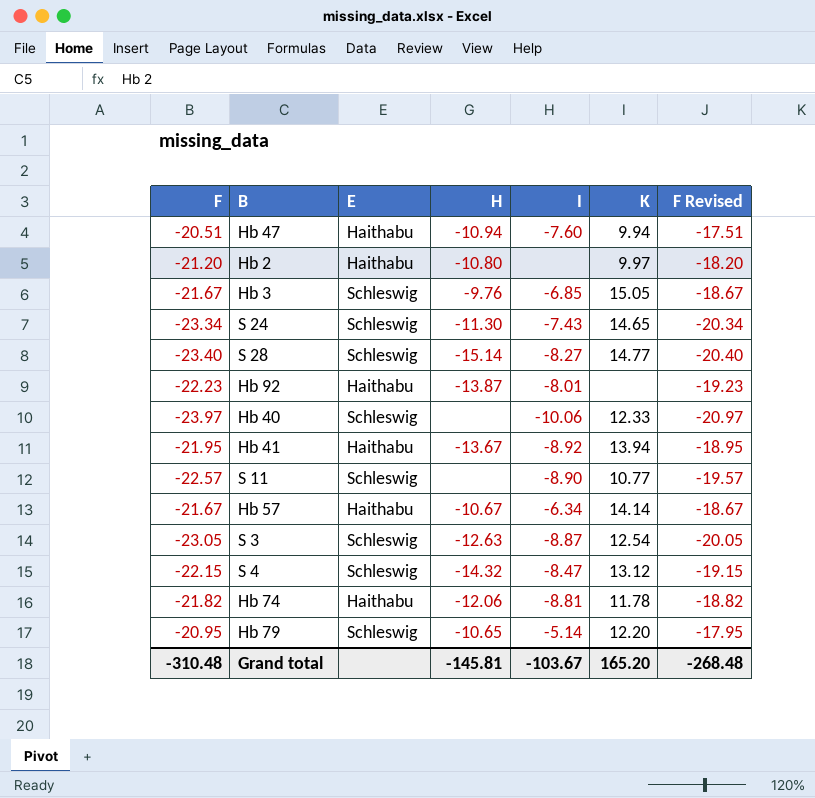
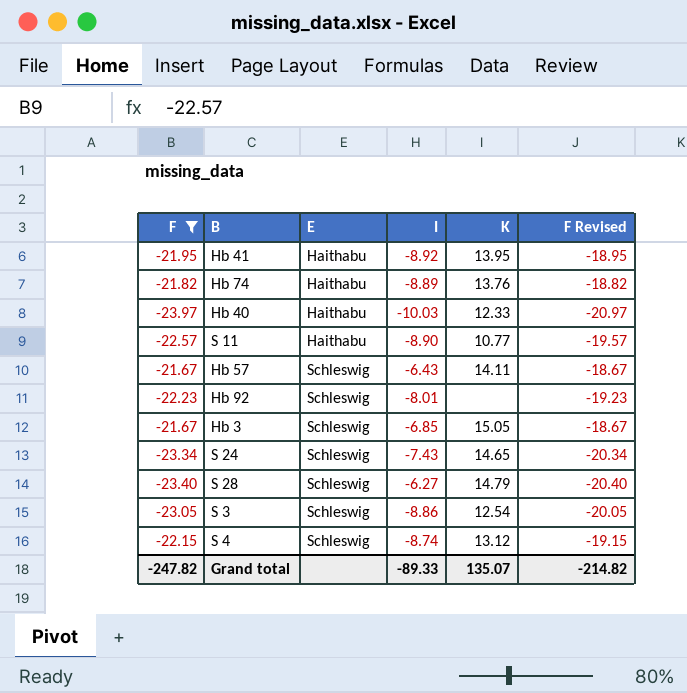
filter: none -> F <= -21.67
row order: none -> E ascending
column H | position: 4 -> none
Hb 41 | K: 13.94 -> 13.95
Hb 74 | I: -8.81 -> -8.89
Hb 74 | K: 11.78 -> 13.76
Hb 40 | E: Schleswig -> Haithabu
Hb 40 | I: -10.06 -> -10.03
S 11 | E: Schleswig -> Haithabu
Hb 57 | E: Haithabu -> Schleswig
Hb 57 | I: -6.34 -> -6.43
Hb 57 | K: 14.14 -> 14.11
Hb 92 | E: Haithabu -> Schleswig
S 28 | I: -8.27 -> -6.27
S 28 | K: 14.77 -> 14.79
S 3 | I: -8.87 -> -8.86
S 4 | I: -8.47 -> -8.74
Grand total | F: -310.48 -> -247.82
Grand total | I: -103.67 -> -89.33
Grand total | K: 165.20 -> 135.07
Grand total | F Revised: -268.48 -> -214.82

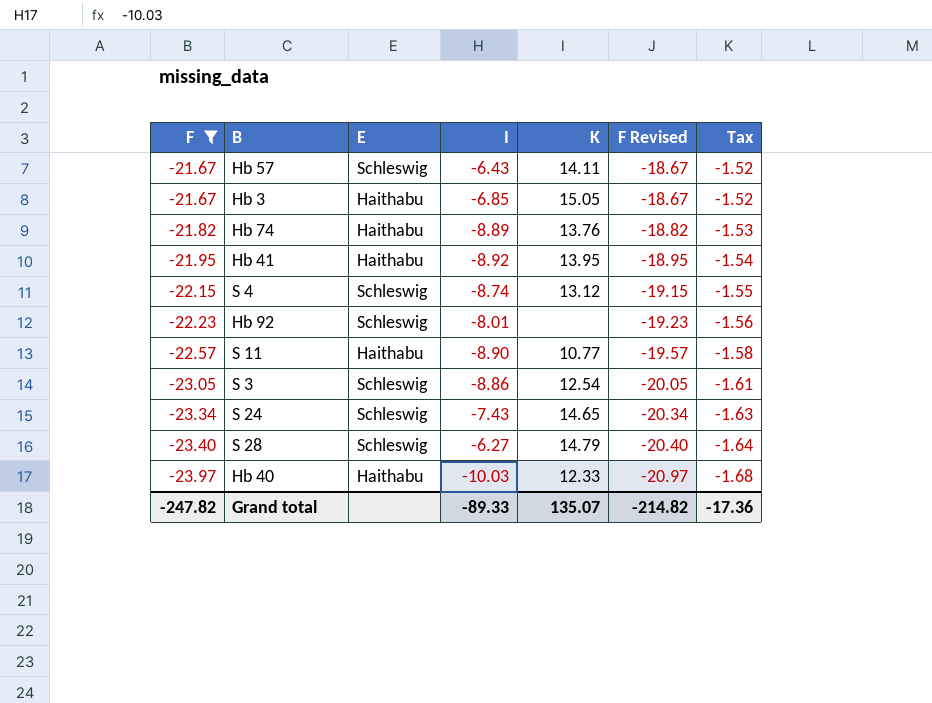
row order: E ascending -> F descending
column Tax | formula: none -> [F] * 0.07
Hb 3 | E: Schleswig -> Haithabu

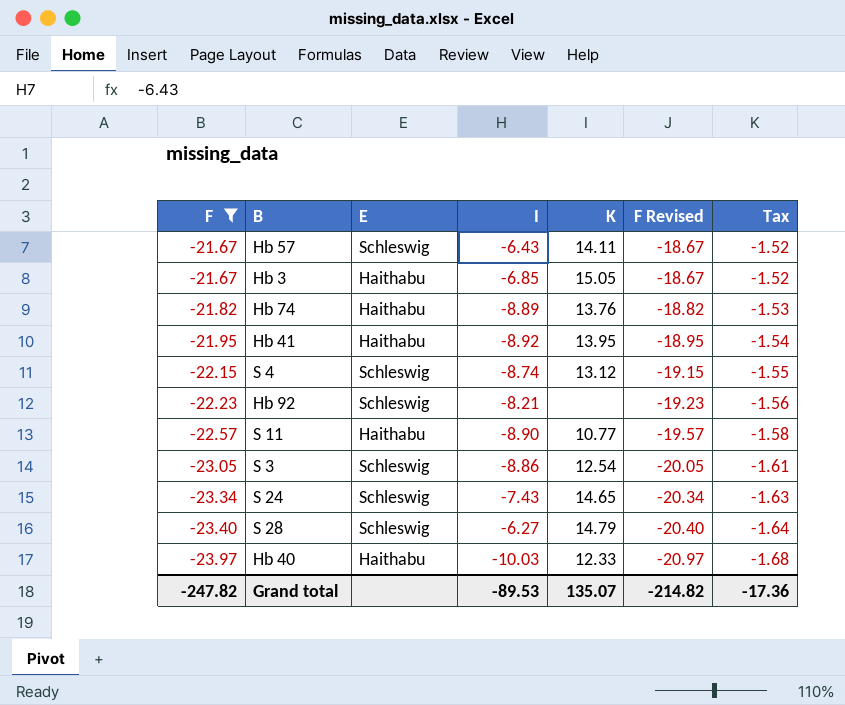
Hb 92 | I: -8.01 -> -8.21
Grand total | I: -89.33 -> -89.53

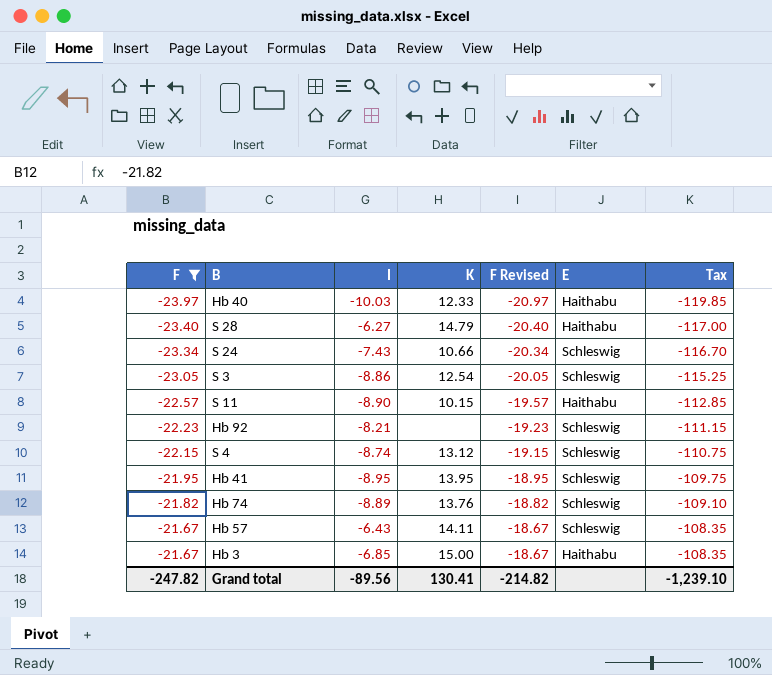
row order: F descending -> F ascending
column E | position: 3 -> 6
column Tax | formula: [F] * 0.07 -> [F] * 5
S 28 | E: Schleswig -> Haithabu
S 24 | K: 14.65 -> 10.66
S 11 | K: 10.77 -> 10.15
Hb 41 | I: -8.92 -> -8.95
Hb 41 | E: Haithabu -> Schleswig
Hb 74 | E: Haithabu -> Schleswig
Hb 3 | K: 15.05 -> 15.00
Grand total | I: -89.53 -> -89.56
Grand total | K: 135.07 -> 130.41
Grand total | Tax: -17.36 -> -1,239.10

